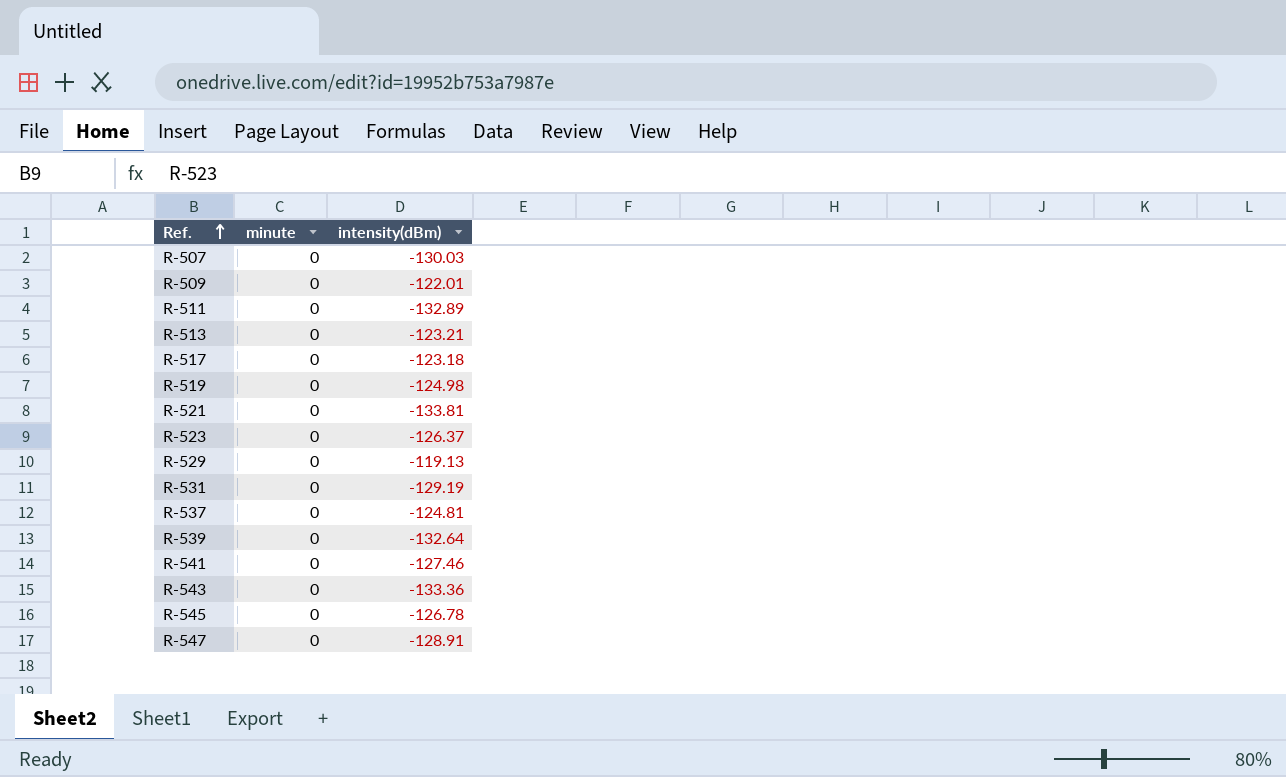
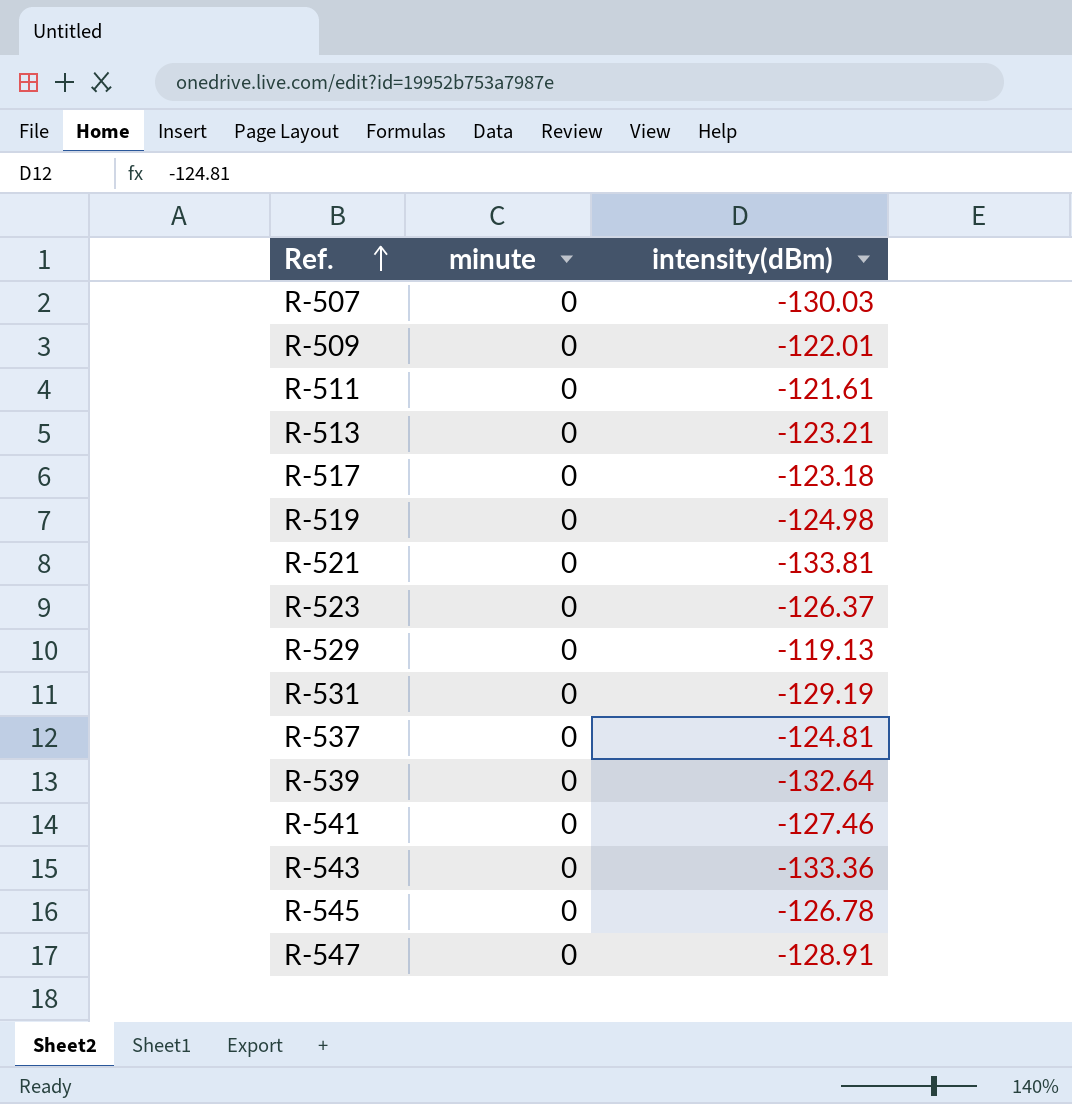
R-511 | intensity(dBm): -132.89 -> -121.61

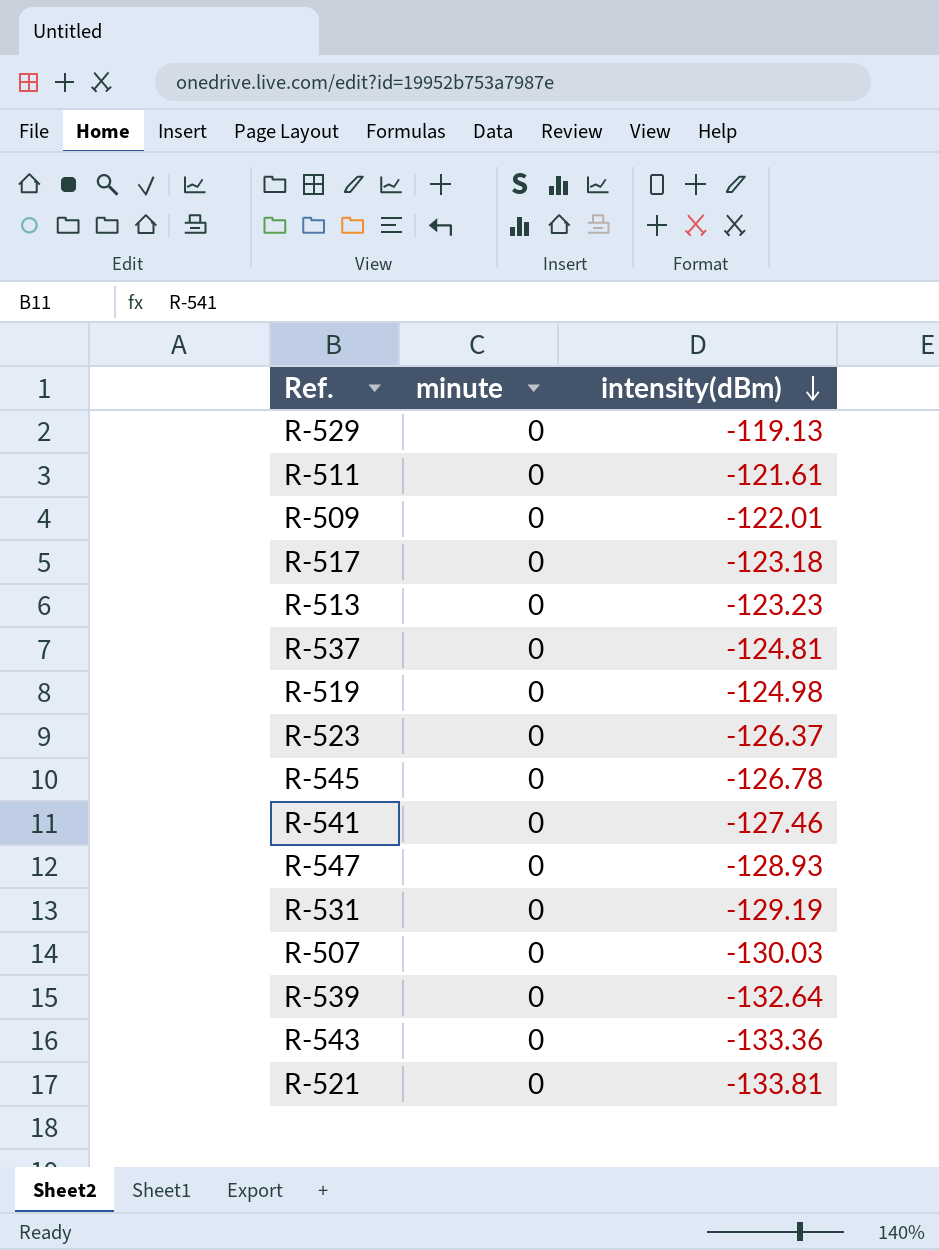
row order: Ref. ascending -> intensity(dBm) descending
R-513 | intensity(dBm): -123.21 -> -123.23
R-547 | intensity(dBm): -128.91 -> -128.93

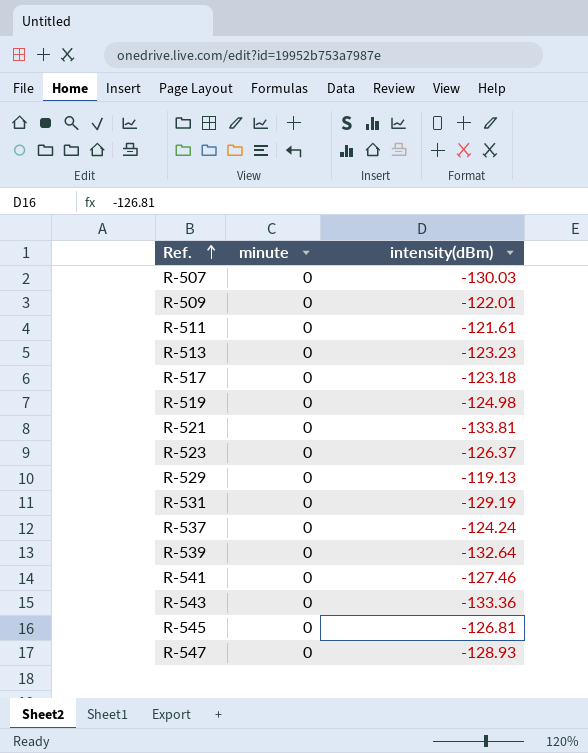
row order: intensity(dBm) descending -> Ref. ascending
R-537 | intensity(dBm): -124.81 -> -124.24
R-545 | intensity(dBm): -126.78 -> -126.81

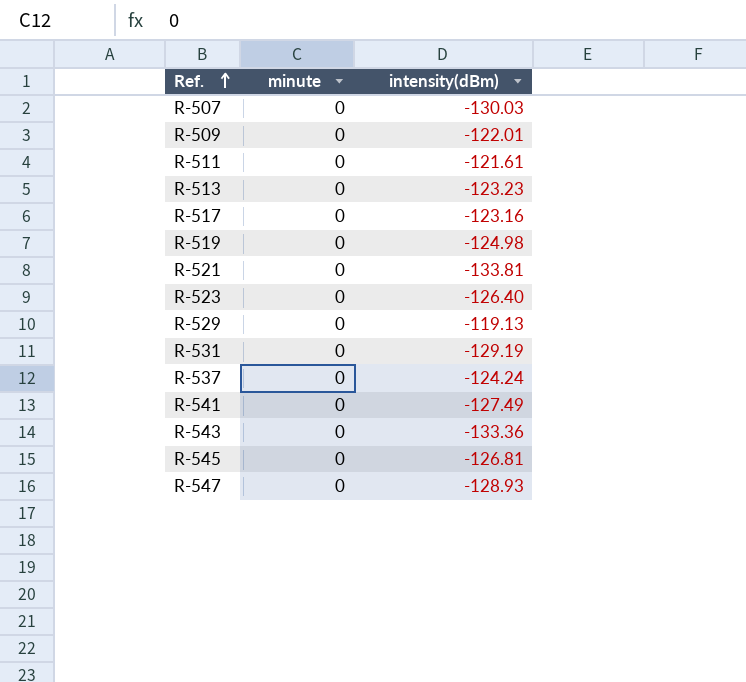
row R-539: 0 | -132.64 -> none
R-517 | intensity(dBm): -123.18 -> -123.16
R-523 | intensity(dBm): -126.37 -> -126.40
R-541 | intensity(dBm): -127.46 -> -127.49

